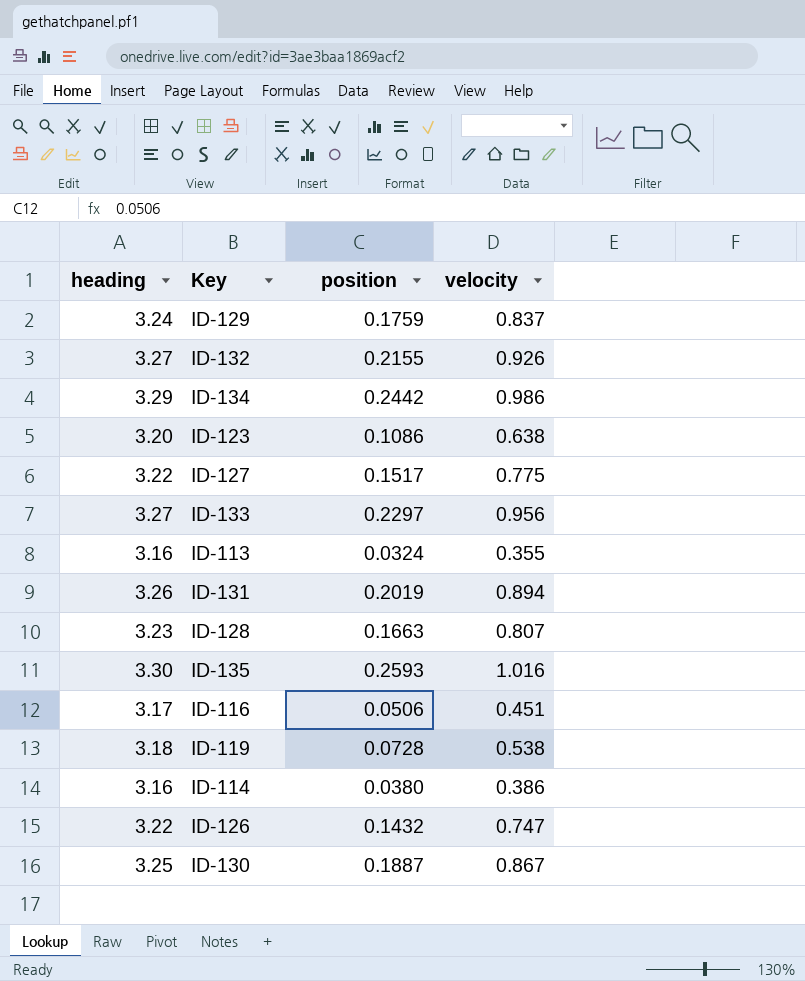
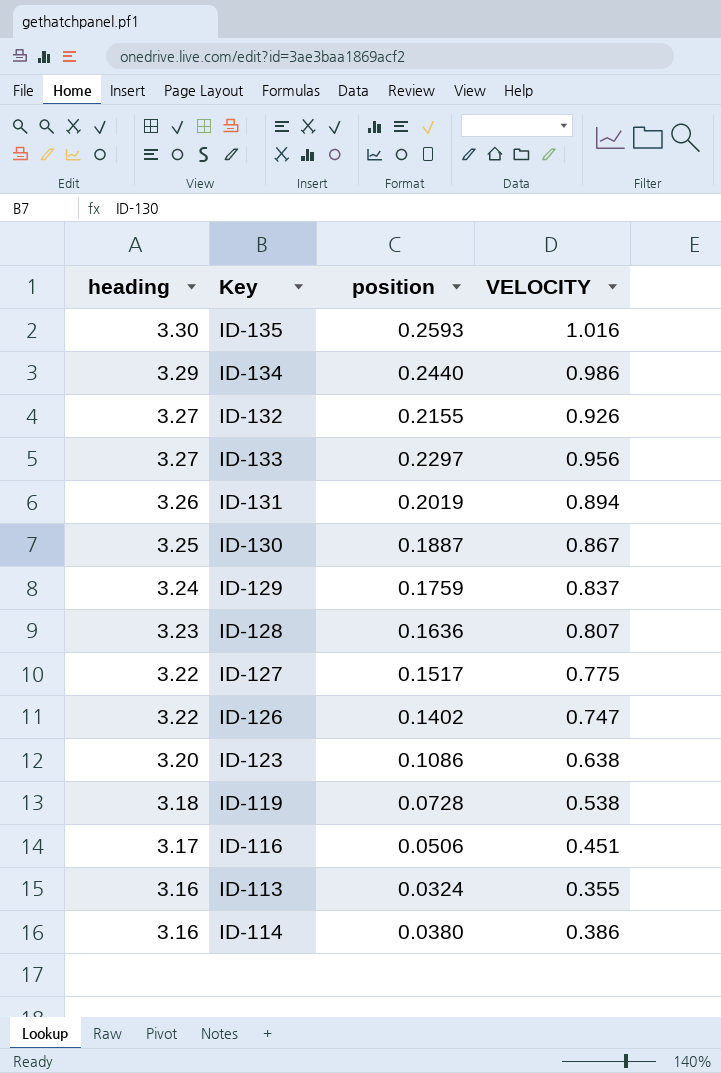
row order: none -> heading descending
column name: velocity -> VELOCITY
ID-134 | position: 0.2442 -> 0.2440
ID-128 | position: 0.1663 -> 0.1636
ID-126 | position: 0.1432 -> 0.1402

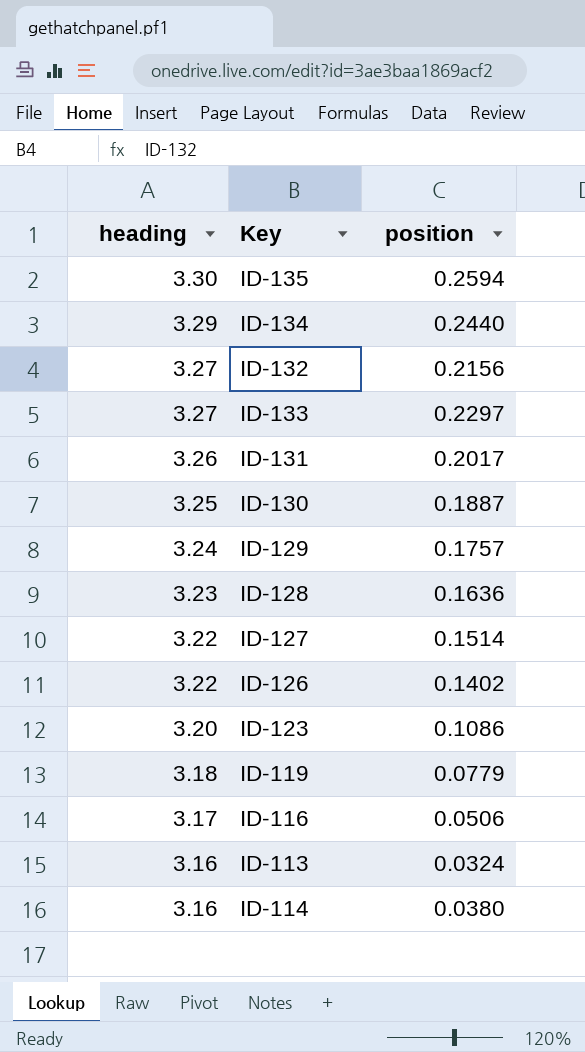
column VELOCITY | position: 4 -> none
ID-135 | position: 0.2593 -> 0.2594
ID-132 | position: 0.2155 -> 0.2156
ID-131 | position: 0.2019 -> 0.2017
ID-129 | position: 0.1759 -> 0.1757
ID-127 | position: 0.1517 -> 0.1514
ID-119 | position: 0.0728 -> 0.0779

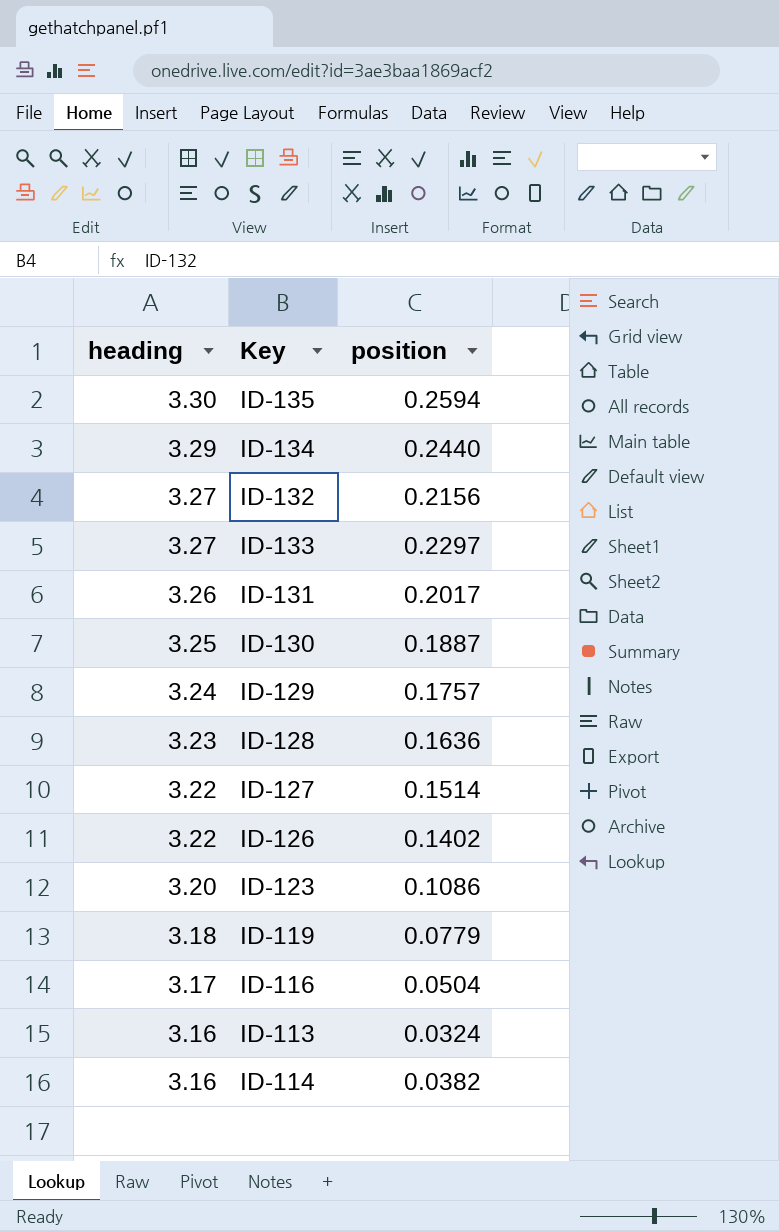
ID-116 | position: 0.0506 -> 0.0504
ID-114 | position: 0.0380 -> 0.0382

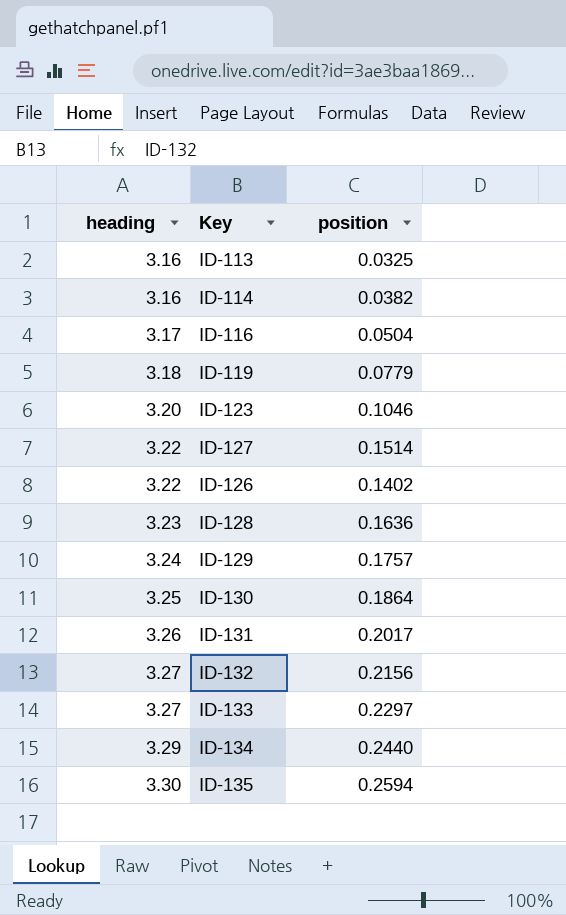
row order: heading descending -> heading ascending
ID-113 | position: 0.0324 -> 0.0325
ID-123 | position: 0.1086 -> 0.1046
ID-130 | position: 0.1887 -> 0.1864

